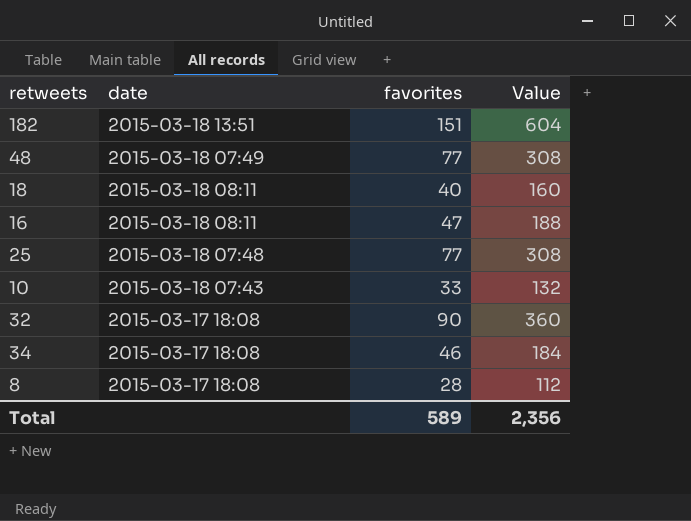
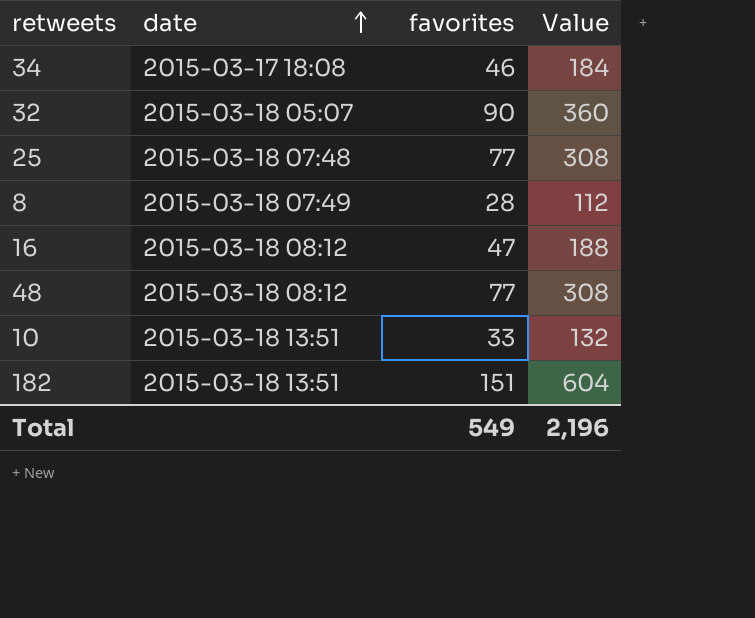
row order: none -> date ascending
row 18: 2015-03-18 08:11 | 40 | 160 -> none
32 | date: 2015-03-17 18:08 -> 2015-03-18 05:07
8 | date: 2015-03-17 18:08 -> 2015-03-18 07:49
16 | date: 2015-03-18 08:11 -> 2015-03-18 08:12
48 | date: 2015-03-18 07:49 -> 2015-03-18 08:12
10 | date: 2015-03-18 07:43 -> 2015-03-18 13:51
Total | favorites: 589 -> 549
Total | Value: 2,356 -> 2,196

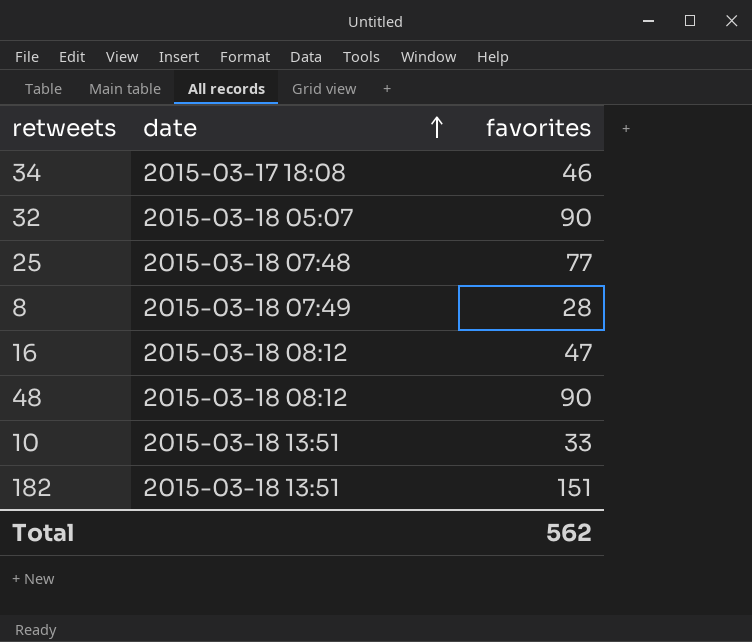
column Value | formula: [favorites] * 4 -> none
48 | favorites: 77 -> 90
Total | favorites: 549 -> 562

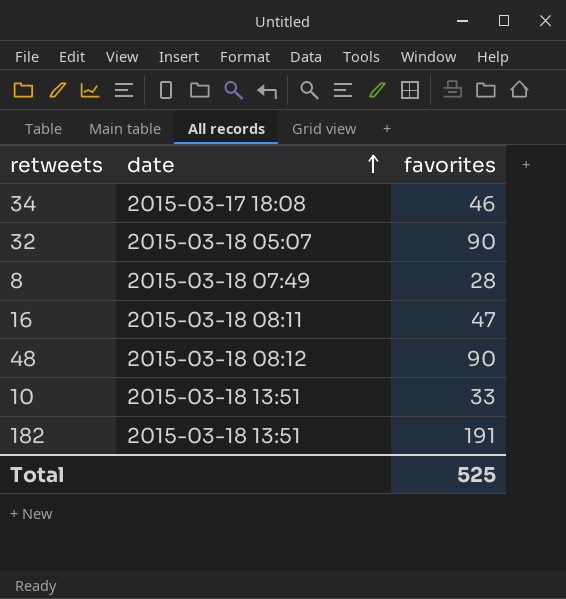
row 25: 2015-03-18 07:48 | 77 -> none
16 | date: 2015-03-18 08:12 -> 2015-03-18 08:11
182 | favorites: 151 -> 191
Total | favorites: 562 -> 525

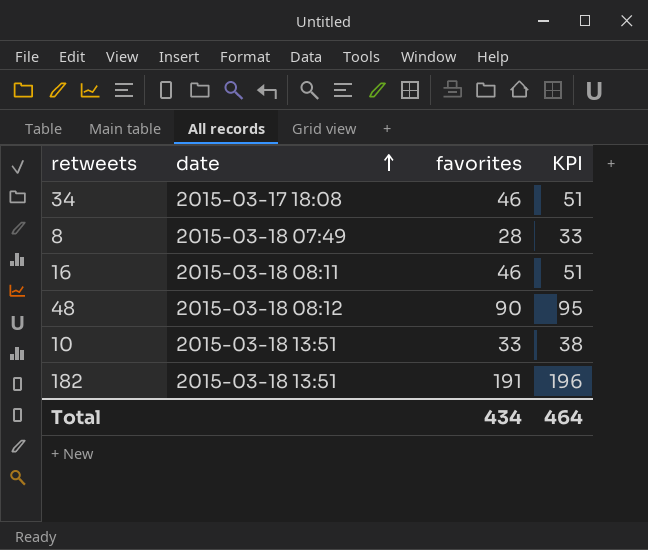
column KPI | formula: none -> [favorites] + 5
row 32: 2015-03-18 05:07 | 90 -> none
16 | favorites: 47 -> 46
Total | favorites: 525 -> 434

